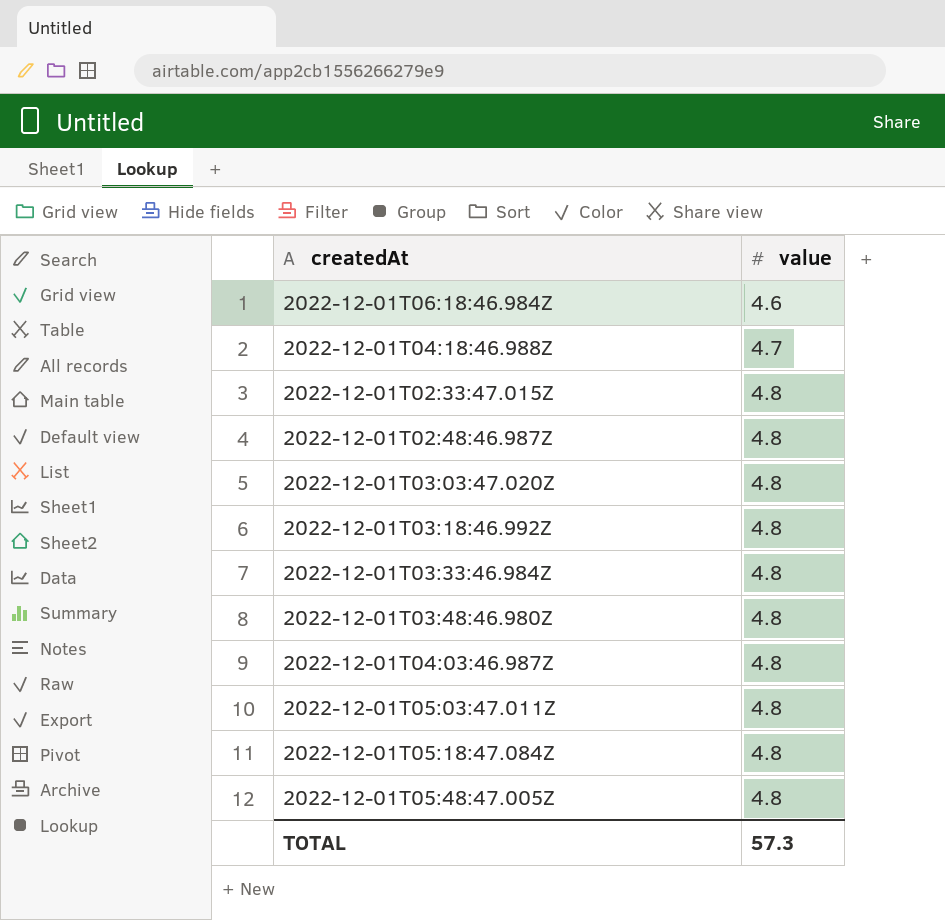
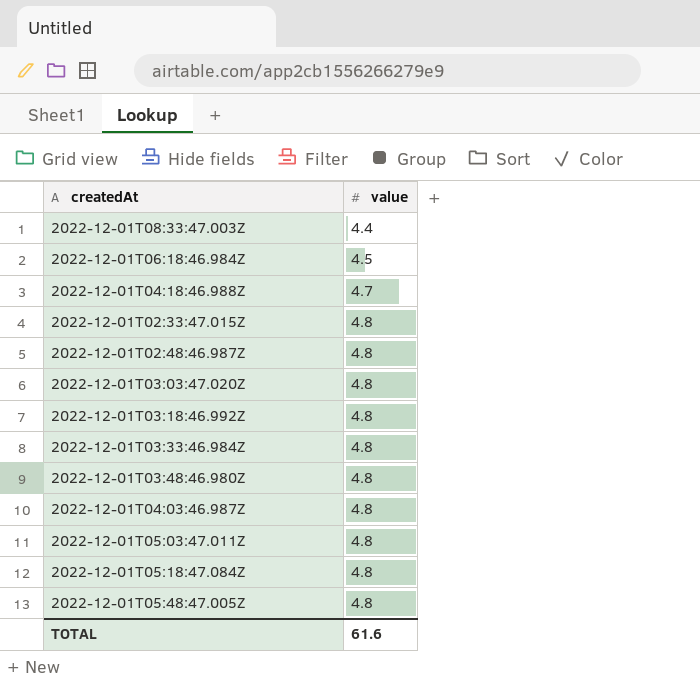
row 2022-12-01T08:33:47.003Z: none -> 4.4
2022-12-01T06:18:46.984Z | value: 4.6 -> 4.5
TOTAL | value: 57.3 -> 61.6

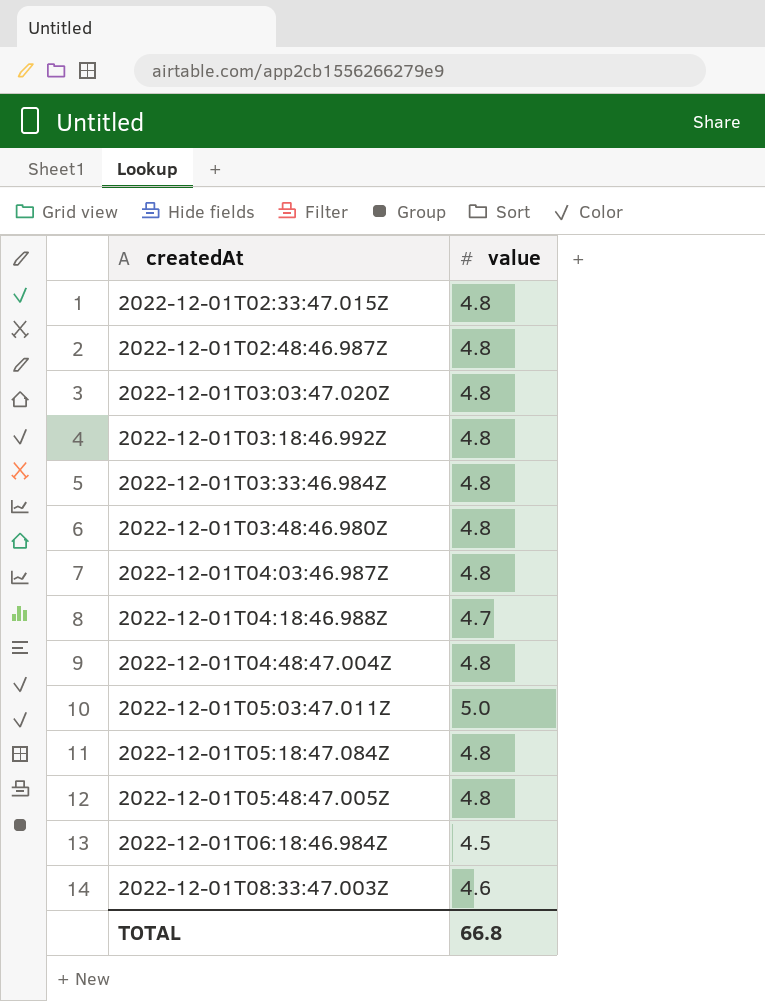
row order: value ascending -> createdAt ascending
row 2022-12-01T04:48:47.004Z: none -> 4.8
2022-12-01T05:03:47.011Z | value: 4.8 -> 5.0
2022-12-01T08:33:47.003Z | value: 4.4 -> 4.6
TOTAL | value: 61.6 -> 66.8

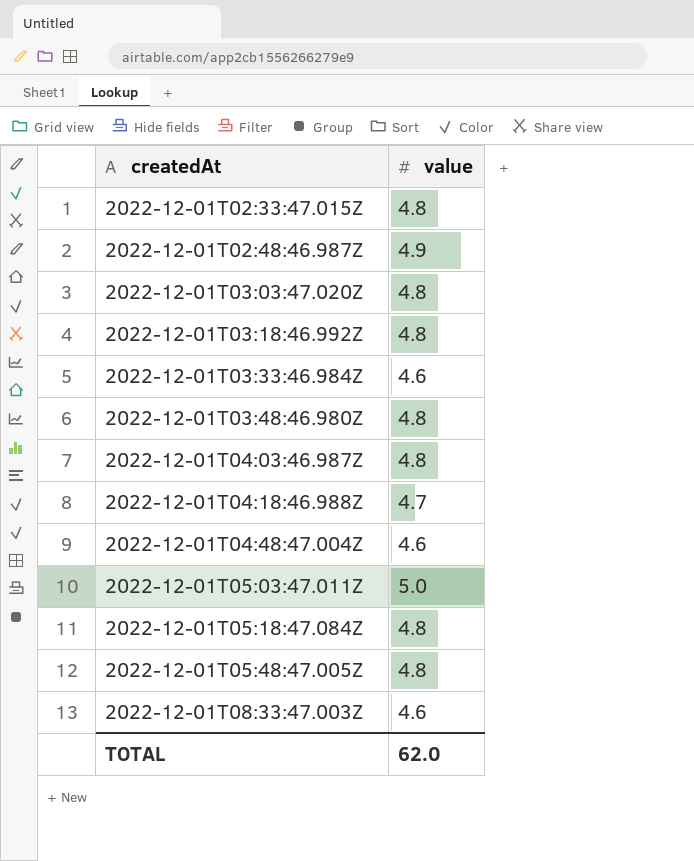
row 2022-12-01T06:18:46.984Z: 4.5 -> none
2022-12-01T02:48:46.987Z | value: 4.8 -> 4.9
2022-12-01T03:33:46.984Z | value: 4.8 -> 4.6
2022-12-01T04:48:47.004Z | value: 4.8 -> 4.6
TOTAL | value: 66.8 -> 62.0

